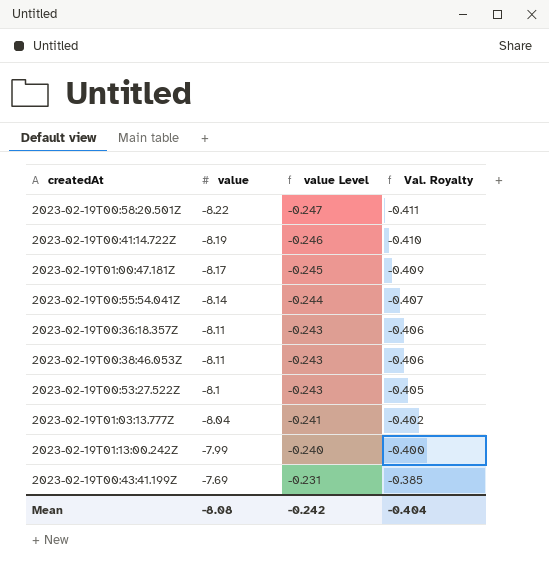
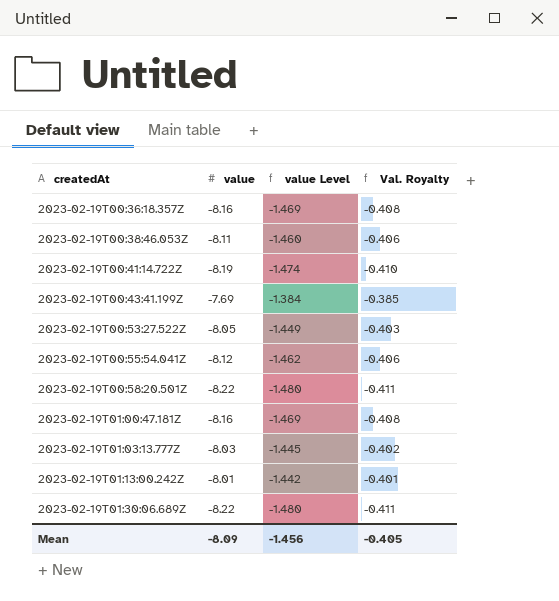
row order: value ascending -> createdAt ascending
column value Level | formula: [value] * 0.03 -> [value] * 0.18
2023-02-19T00:36:18.357Z | value: -8.11 -> -8.16
2023-02-19T00:36:18.357Z | Val. Royalty: -0.406 -> -0.408
2023-02-19T00:53:27.522Z | value: -8.1 -> -8.05
2023-02-19T00:53:27.522Z | Val. Royalty: -0.405 -> -0.403
2023-02-19T00:55:54.041Z | value: -8.14 -> -8.12
2023-02-19T00:55:54.041Z | Val. Royalty: -0.407 -> -0.406
2023-02-19T01:00:47.181Z | value: -8.17 -> -8.16
2023-02-19T01:00:47.181Z | Val. Royalty: -0.409 -> -0.408
2023-02-19T01:03:13.777Z | value: -8.04 -> -8.03
2023-02-19T01:13:00.242Z | value: -7.99 -> -8.01
2023-02-19T01:13:00.242Z | Val. Royalty: -0.400 -> -0.401
row 2023-02-19T01:30:06.689Z: none -> -8.22 | -1.480 | -0.411
Mean | value: -8.08 -> -8.09
Mean | value Level: -0.242 -> -1.456
Mean | Val. Royalty: -0.404 -> -0.405

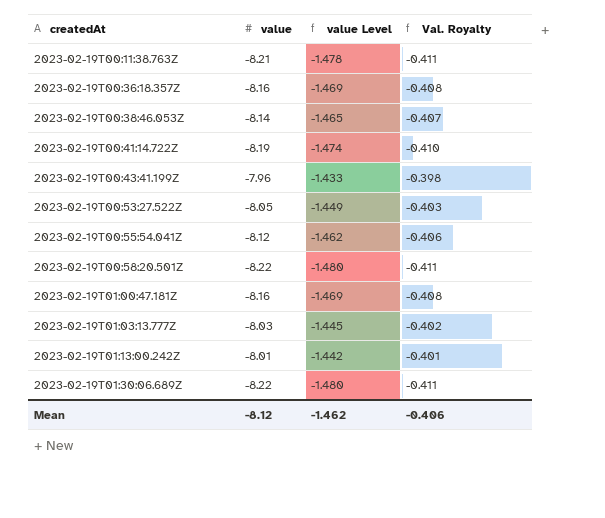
row 2023-02-19T00:11:38.763Z: none -> -8.21 | -1.478 | -0.411
2023-02-19T00:38:46.053Z | value: -8.11 -> -8.14
2023-02-19T00:38:46.053Z | value Level: -1.460 -> -1.465
2023-02-19T00:38:46.053Z | Val. Royalty: -0.406 -> -0.407
2023-02-19T00:43:41.199Z | value: -7.69 -> -7.96
2023-02-19T00:43:41.199Z | value Level: -1.384 -> -1.433
2023-02-19T00:43:41.199Z | Val. Royalty: -0.385 -> -0.398
Mean | value: -8.09 -> -8.12
Mean | value Level: -1.456 -> -1.462
Mean | Val. Royalty: -0.405 -> -0.406

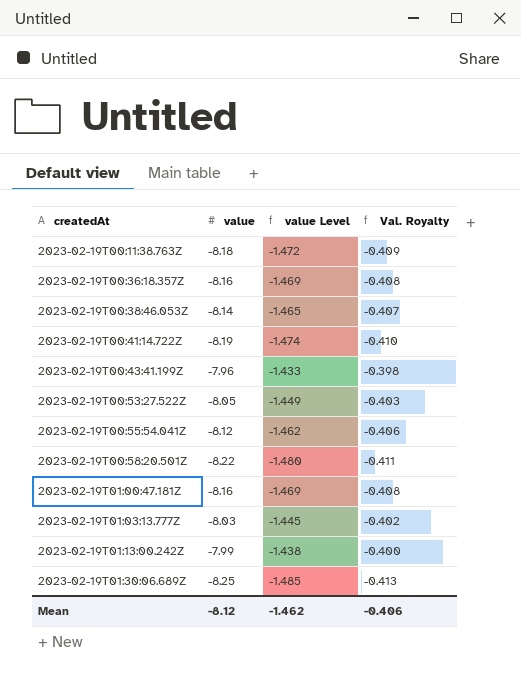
2023-02-19T00:11:38.763Z | value: -8.21 -> -8.18
2023-02-19T00:11:38.763Z | value Level: -1.478 -> -1.472
2023-02-19T00:11:38.763Z | Val. Royalty: -0.411 -> -0.409
2023-02-19T01:13:00.242Z | value: -8.01 -> -7.99
2023-02-19T01:13:00.242Z | value Level: -1.442 -> -1.438
2023-02-19T01:13:00.242Z | Val. Royalty: -0.401 -> -0.400
2023-02-19T01:30:06.689Z | value: -8.22 -> -8.25
2023-02-19T01:30:06.689Z | value Level: -1.480 -> -1.485
2023-02-19T01:30:06.689Z | Val. Royalty: -0.411 -> -0.413

